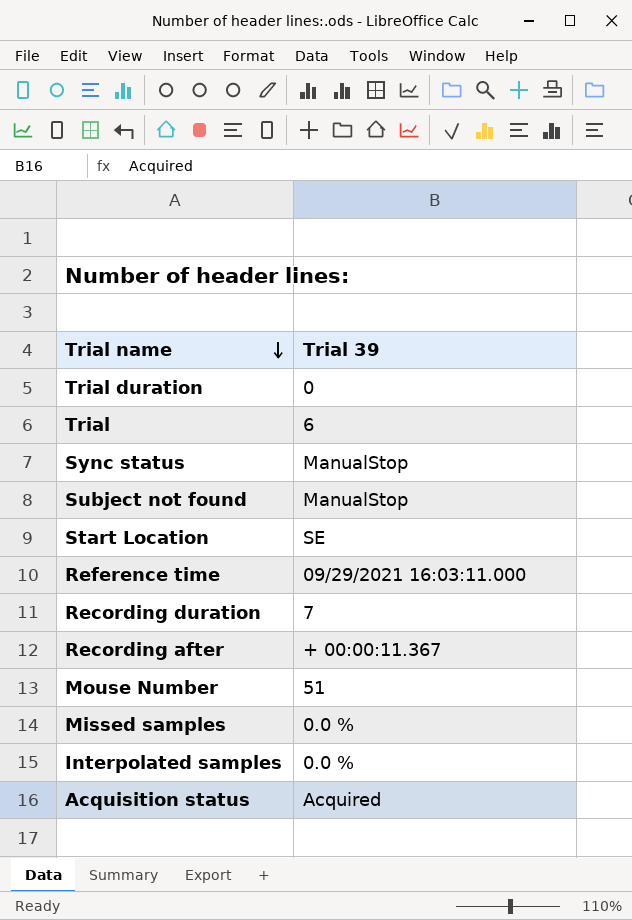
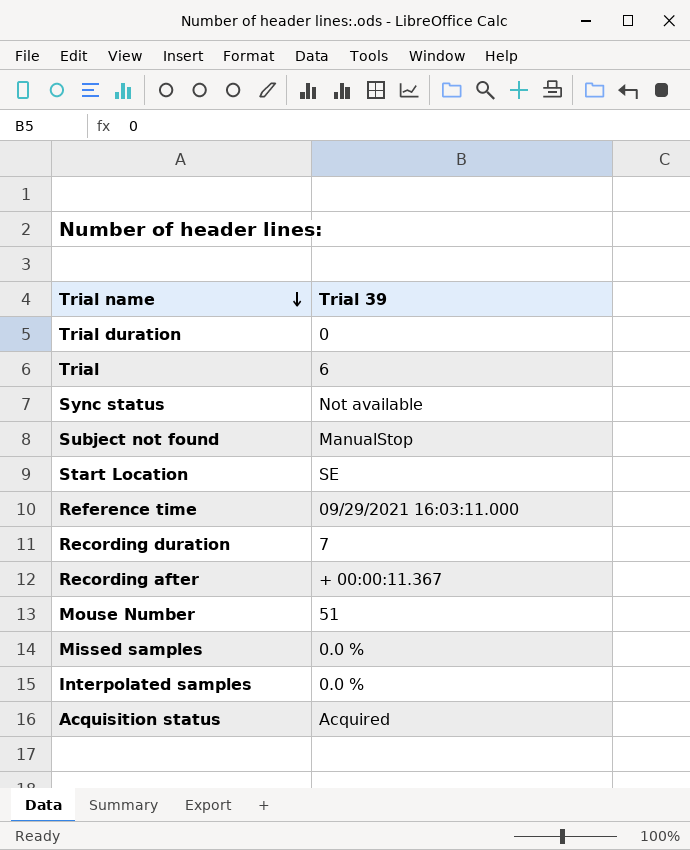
Sync status | Trial 39: ManualStop -> Not available

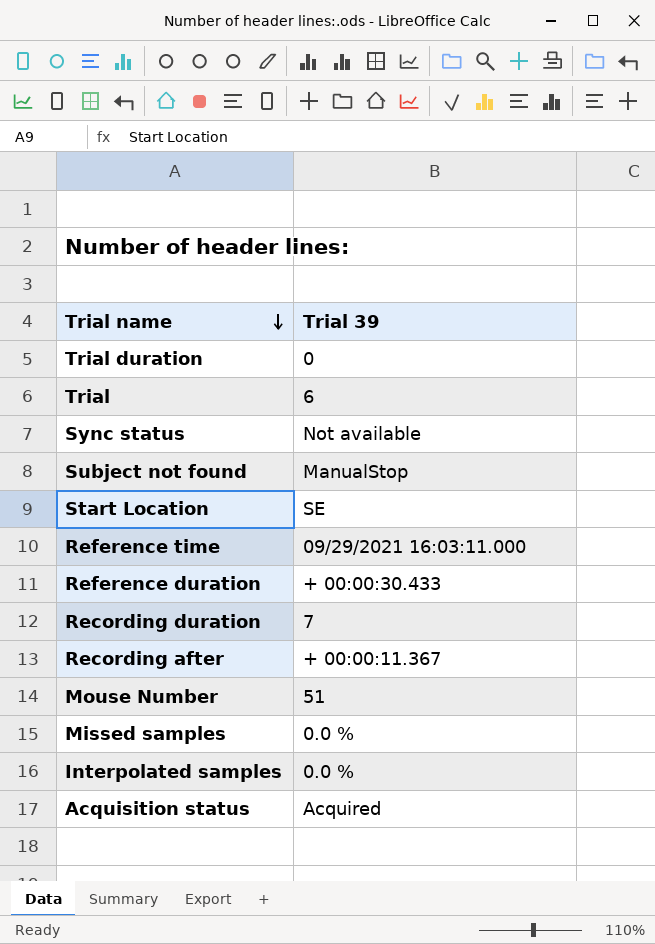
row Reference duration: none -> + 00:00:30.433

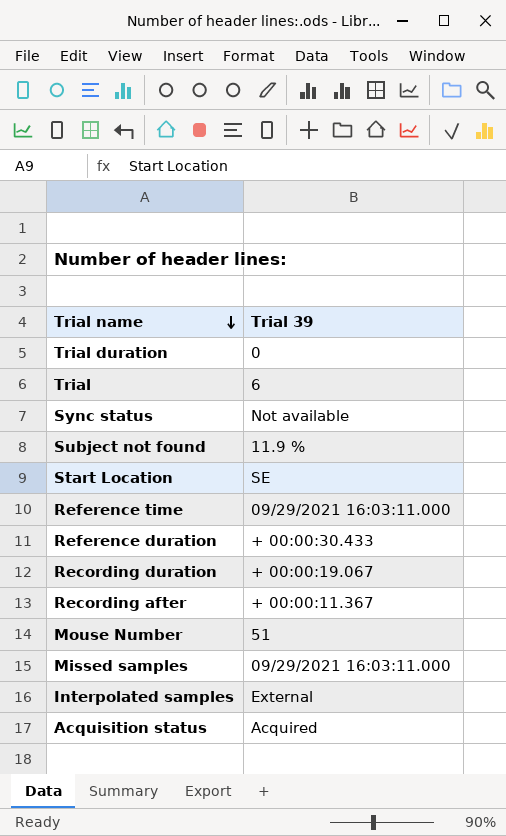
Subject not found | Trial 39: ManualStop -> 11.9 %
Recording duration | Trial 39: 7 -> + 00:00:19.067
Missed samples | Trial 39: 0.0 % -> 09/29/2021 16:03:11.000
Interpolated samples | Trial 39: 0.0 % -> External

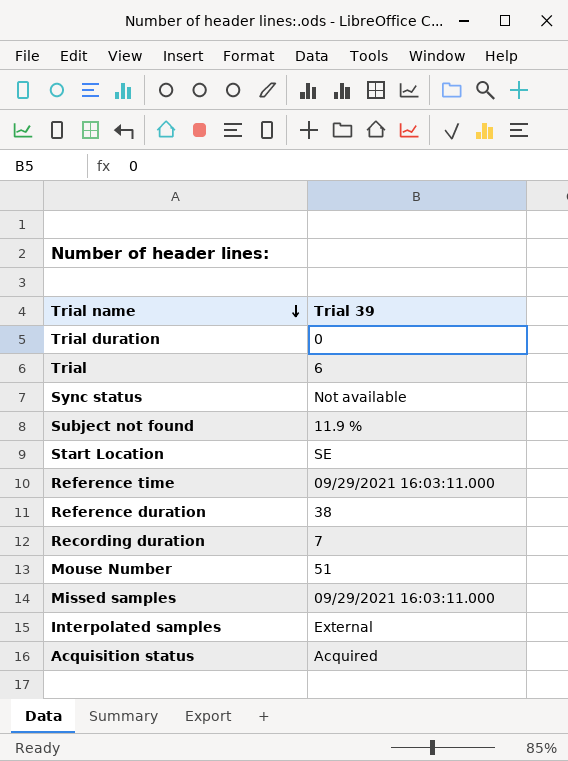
row Recording after: + 00:00:11.367 -> none
Reference duration | Trial 39: + 00:00:30.433 -> 38
Recording duration | Trial 39: + 00:00:19.067 -> 7

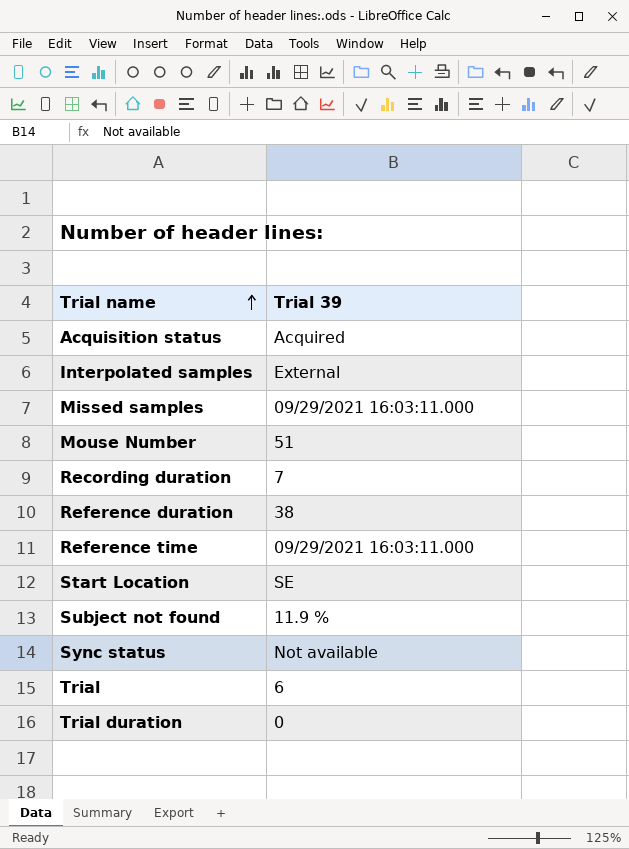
row order: Trial name descending -> Trial name ascending

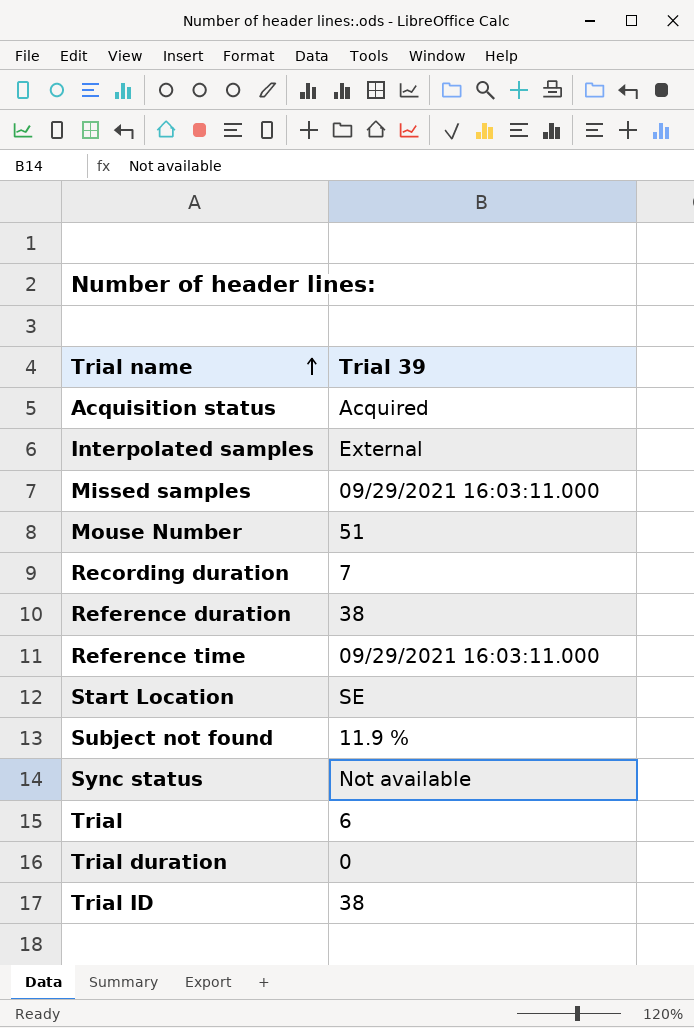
row Trial ID: none -> 38

